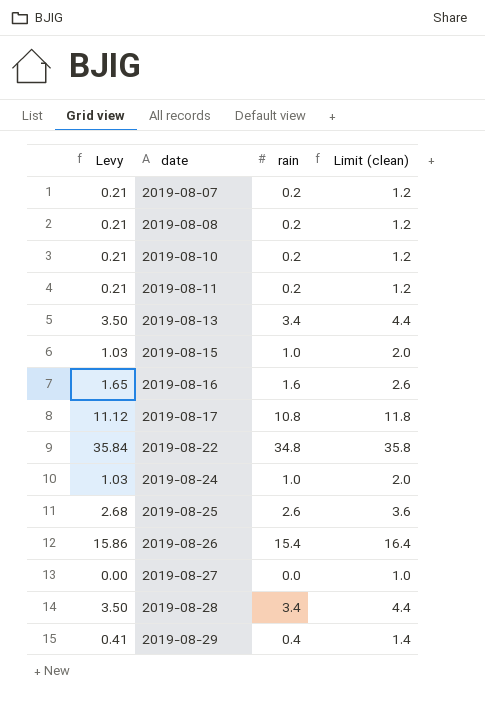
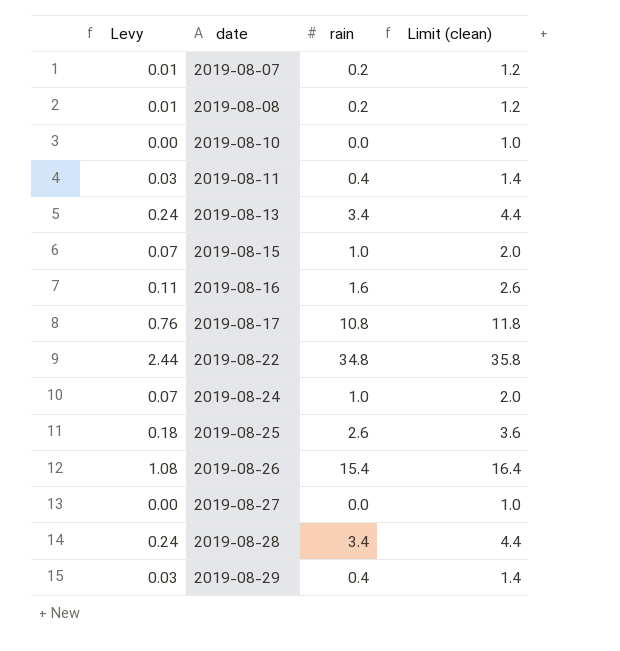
column Levy | formula: [rain] * 1.03 -> [rain] * 0.07
2019-08-10 | rain: 0.2 -> 0.0
2019-08-10 | Limit (clean): 1.2 -> 1.0
2019-08-11 | rain: 0.2 -> 0.4
2019-08-11 | Limit (clean): 1.2 -> 1.4

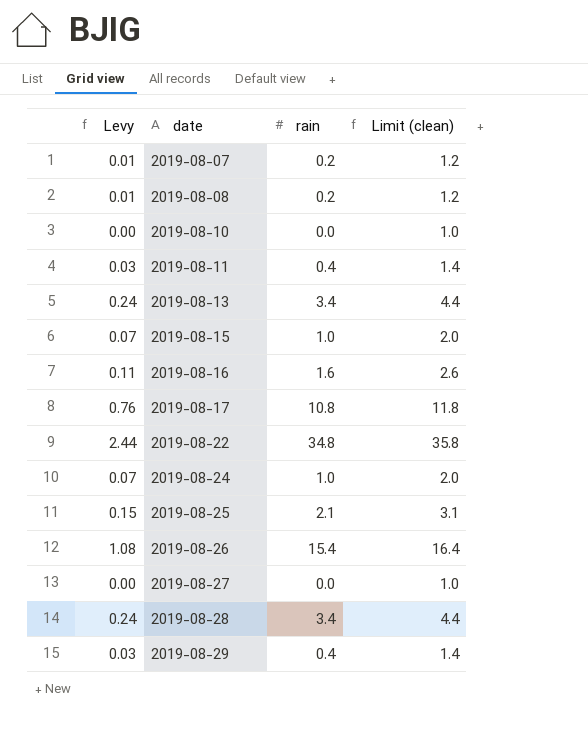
2019-08-25 | Levy: 0.18 -> 0.15
2019-08-25 | rain: 2.6 -> 2.1
2019-08-25 | Limit (clean): 3.6 -> 3.1

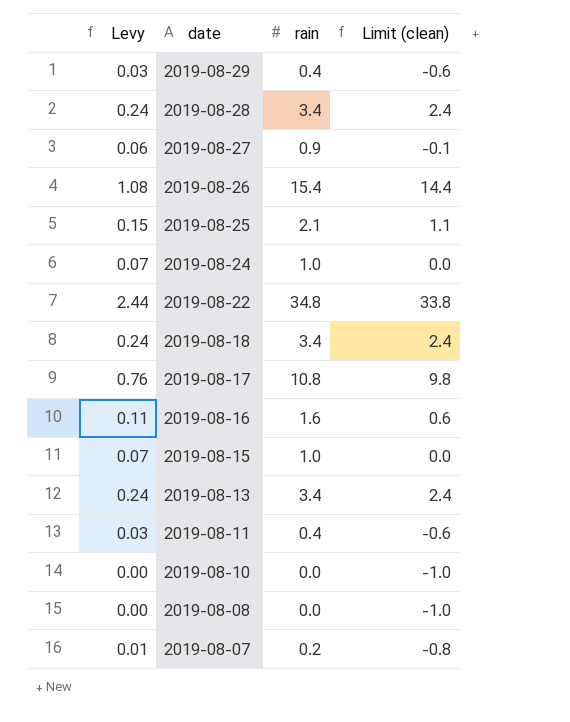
row order: date ascending -> date descending
column Limit (clean) | formula: [rain] + 1 -> [rain] - 1
2019-08-27 | Levy: 0.00 -> 0.06
2019-08-27 | rain: 0.0 -> 0.9
row 2019-08-18: none -> 0.24 | 3.4 | 2.4
2019-08-08 | Levy: 0.01 -> 0.00
2019-08-08 | rain: 0.2 -> 0.0

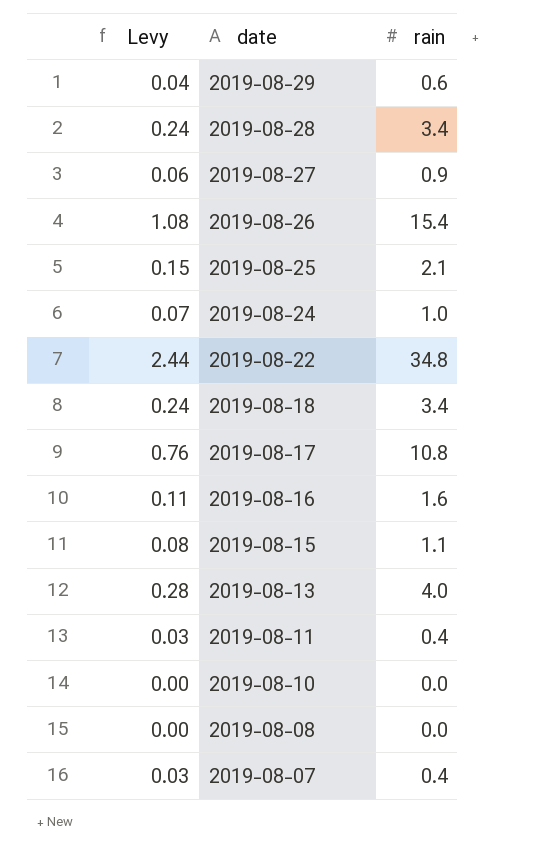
column Limit (clean) | formula: [rain] - 1 -> none
2019-08-29 | Levy: 0.03 -> 0.04
2019-08-29 | rain: 0.4 -> 0.6
2019-08-15 | Levy: 0.07 -> 0.08
2019-08-15 | rain: 1.0 -> 1.1
2019-08-13 | Levy: 0.24 -> 0.28
2019-08-13 | rain: 3.4 -> 4.0
2019-08-07 | Levy: 0.01 -> 0.03
2019-08-07 | rain: 0.2 -> 0.4

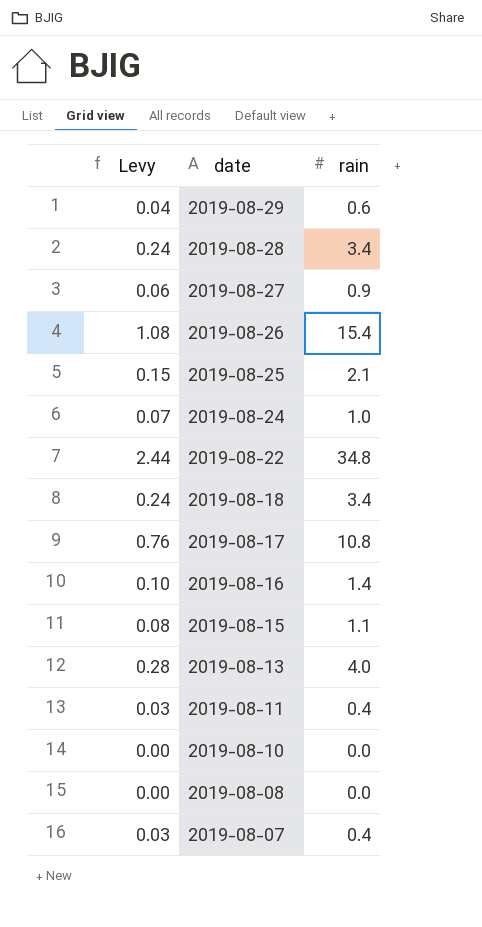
2019-08-16 | Levy: 0.11 -> 0.10
2019-08-16 | rain: 1.6 -> 1.4

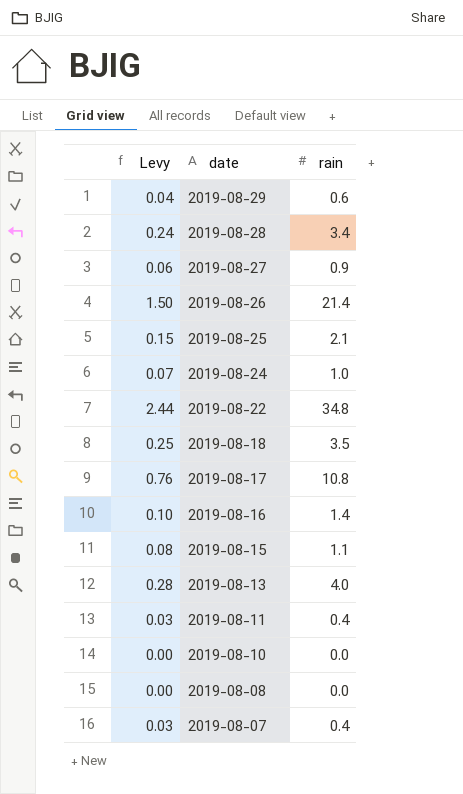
2019-08-26 | Levy: 1.08 -> 1.50
2019-08-26 | rain: 15.4 -> 21.4
2019-08-18 | Levy: 0.24 -> 0.25
2019-08-18 | rain: 3.4 -> 3.5

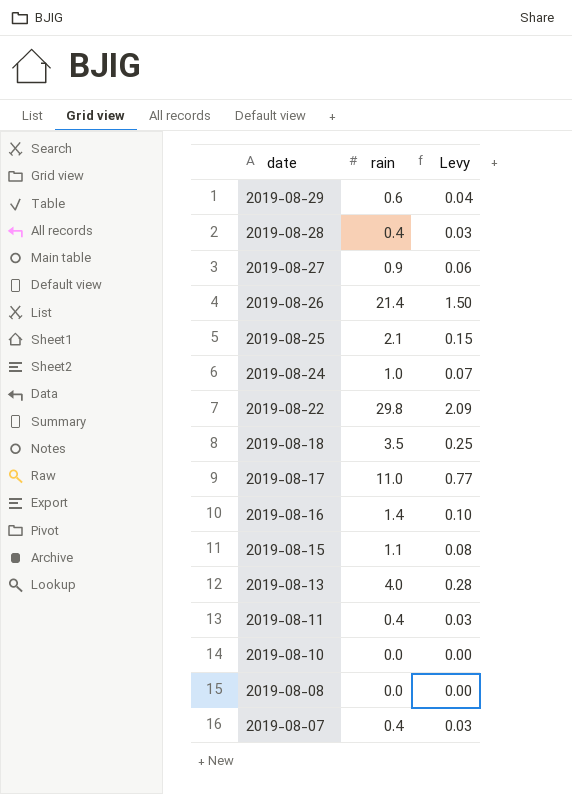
column Levy | position: 1 -> 3
2019-08-28 | rain: 3.4 -> 0.4
2019-08-28 | Levy: 0.24 -> 0.03
2019-08-22 | rain: 34.8 -> 29.8
2019-08-22 | Levy: 2.44 -> 2.09
2019-08-17 | rain: 10.8 -> 11.0
2019-08-17 | Levy: 0.76 -> 0.77

